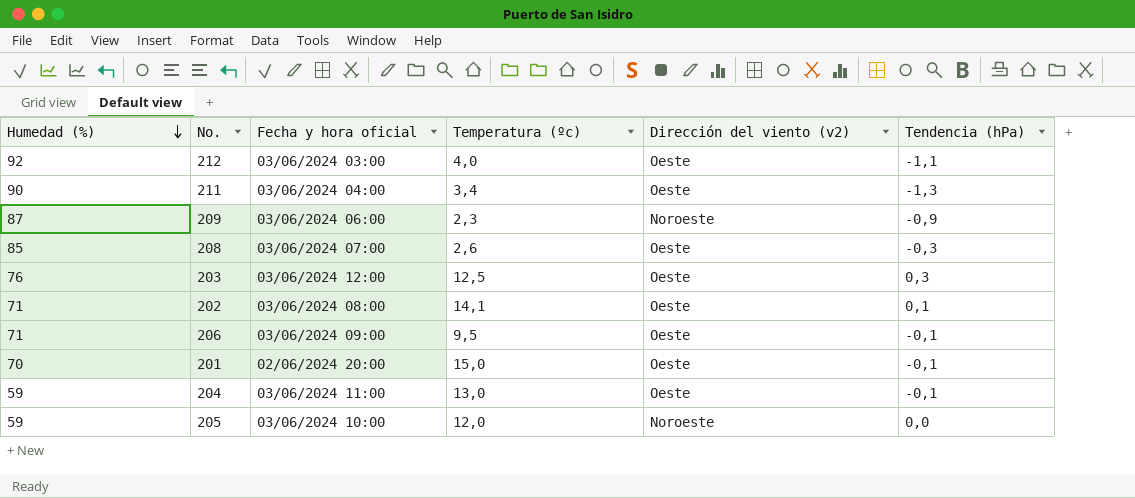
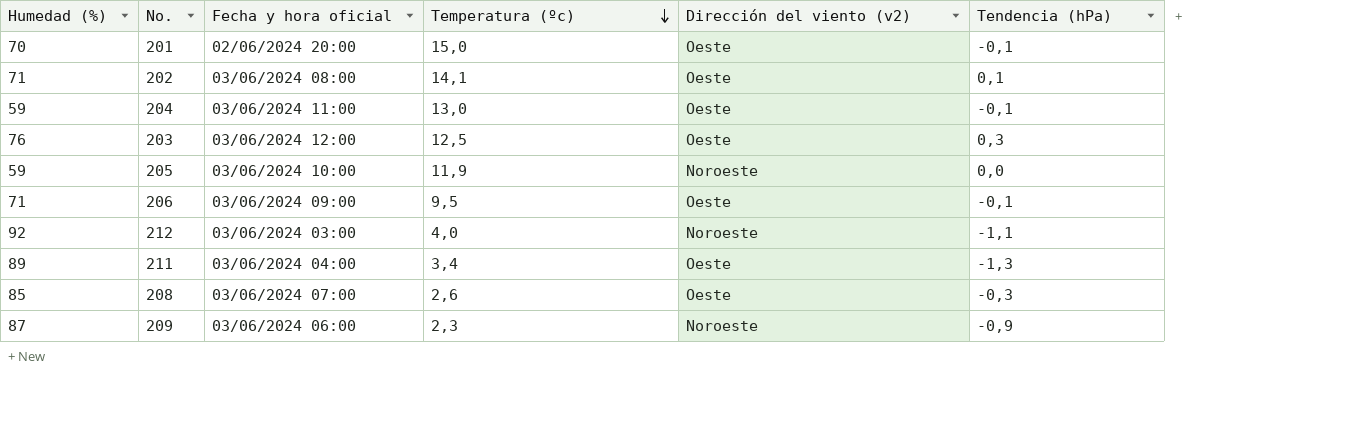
row order: Humedad (%) descending -> Temperatura (ºc) descending
205 | Temperatura (ºc): 12,0 -> 11,9
212 | Dirección del viento (v2): Oeste -> Noroeste
211 | Humedad (%): 90 -> 89

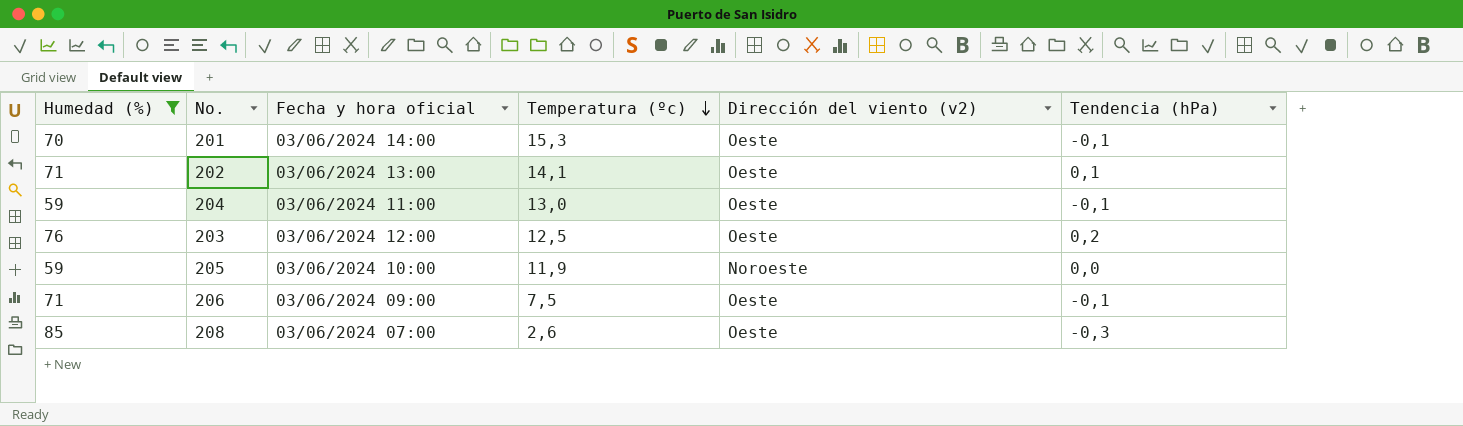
filter: none -> Humedad (%) <= 85
201 | Fecha y hora oficial: 02/06/2024 20:00 -> 03/06/2024 14:00
201 | Temperatura (ºc): 15,0 -> 15,3
202 | Fecha y hora oficial: 03/06/2024 08:00 -> 03/06/2024 13:00
203 | Tendencia (hPa): 0,3 -> 0,2
206 | Temperatura (ºc): 9,5 -> 7,5

